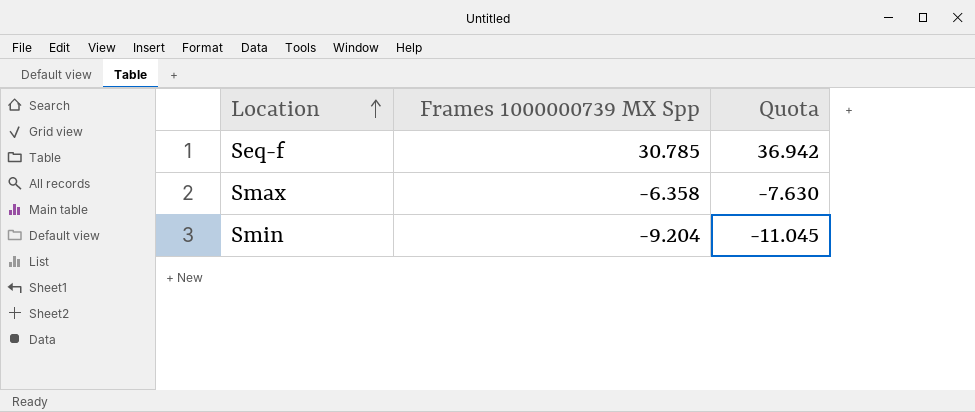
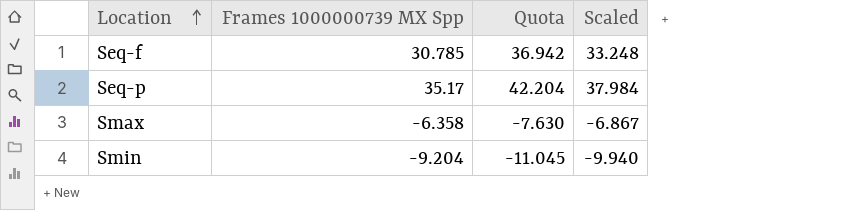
column Scaled | formula: none -> [Frames 1000000739 MX Spp] * 1.08
row Seq-p: none -> 35.17 | 42.204 | 37.984

